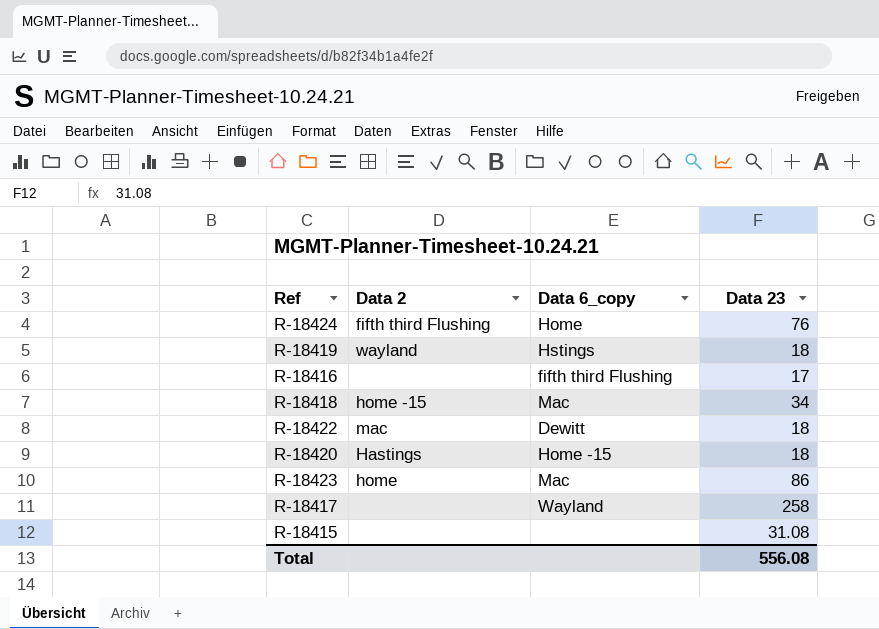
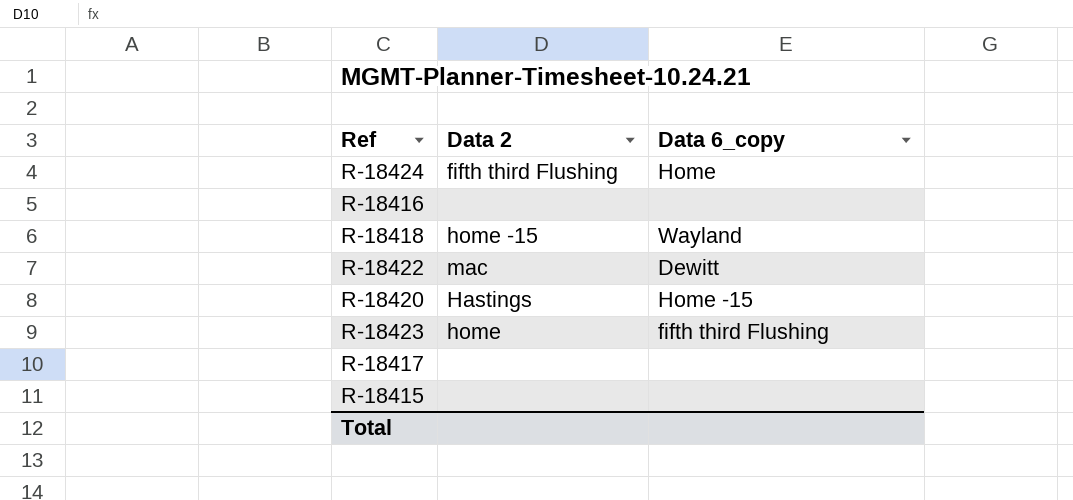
column Data 23 | position: 4 -> none
row R-18419: wayland | Hstings | 18 -> none
R-18416 | Data 6_copy: fifth third Flushing -> none
R-18418 | Data 6_copy: Mac -> Wayland
R-18423 | Data 6_copy: Mac -> fifth third Flushing
R-18417 | Data 6_copy: Wayland -> none

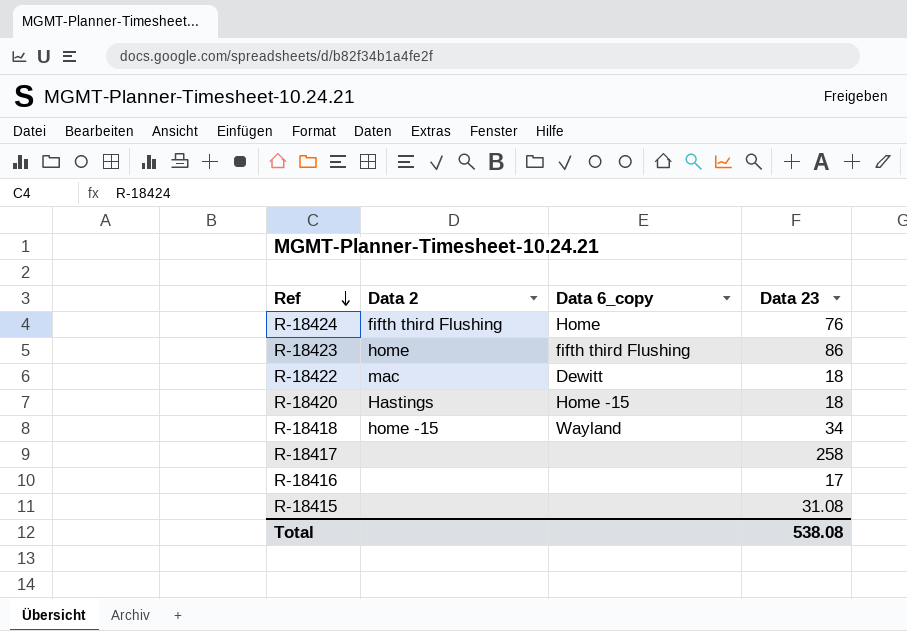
row order: none -> Ref descending
column Data 23 | position: none -> 4

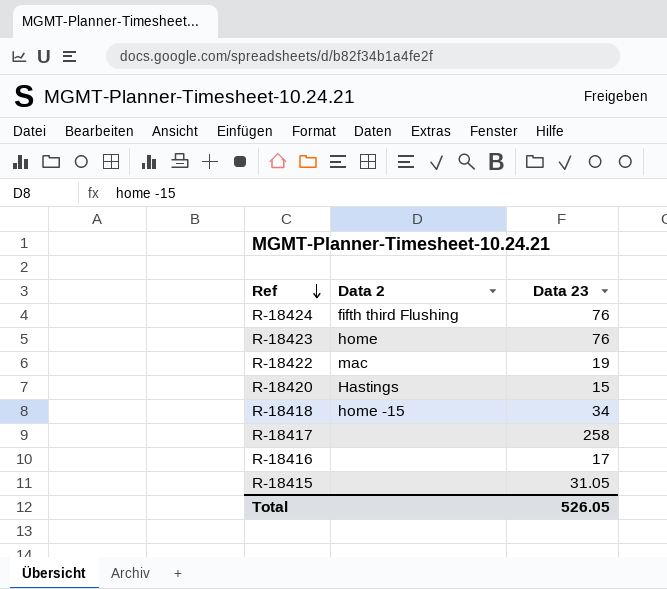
column Data 6_copy | position: 3 -> none
R-18423 | Data 23: 86 -> 76
R-18422 | Data 23: 18 -> 19
R-18420 | Data 23: 18 -> 15
R-18415 | Data 23: 31.08 -> 31.05
Total | Data 23: 538.08 -> 526.05

